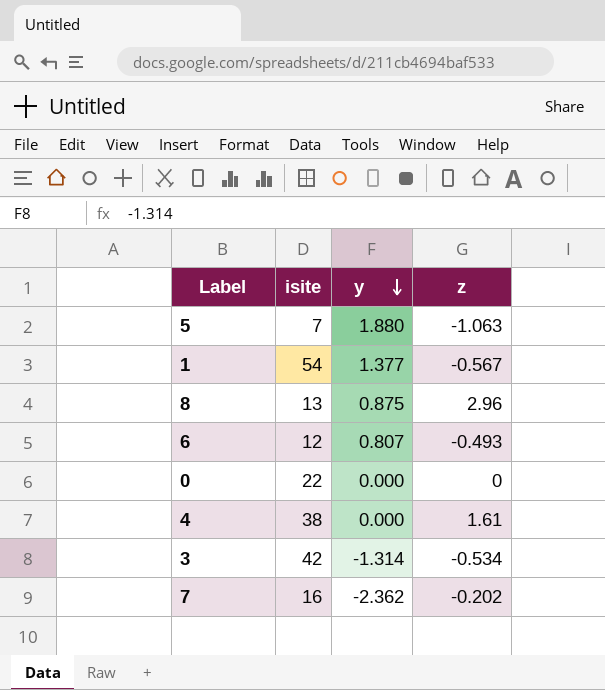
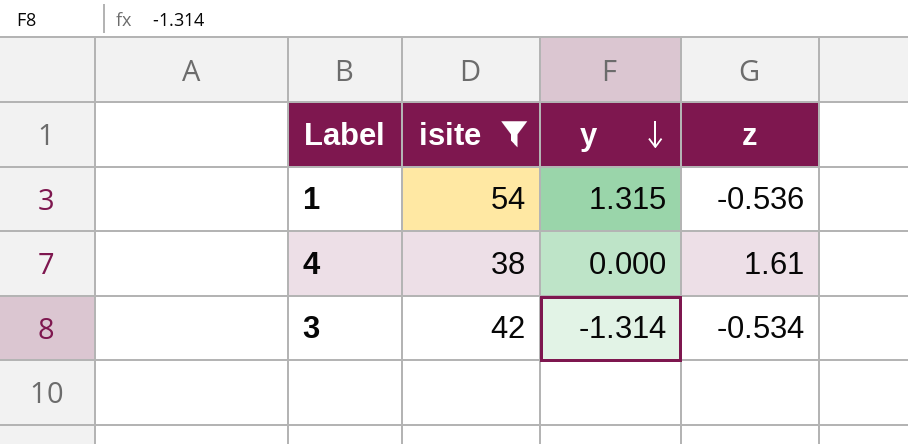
filter: none -> isite >= 38
1 | y: 1.377 -> 1.315
1 | z: -0.567 -> -0.536

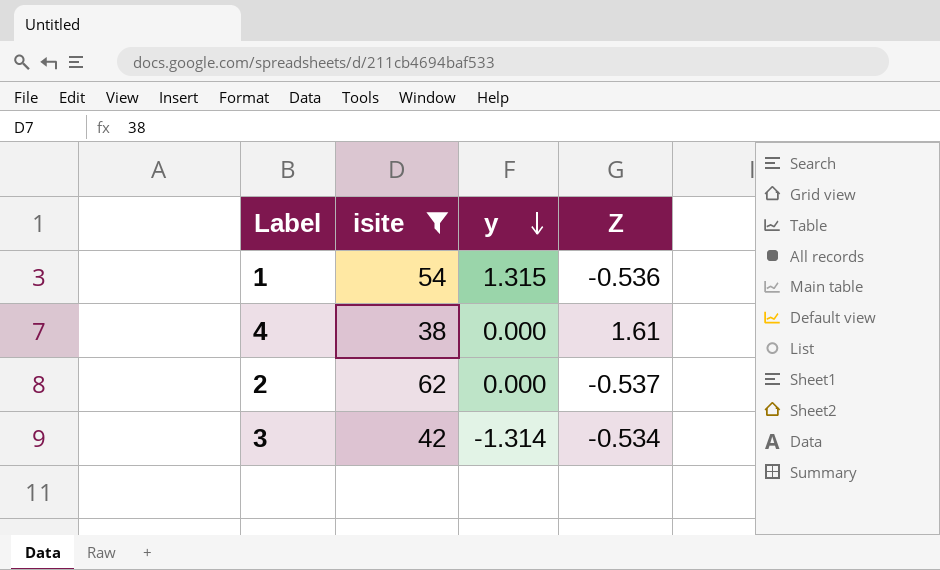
column name: z -> Z
row 2: none -> 62 | 0.000 | -0.537

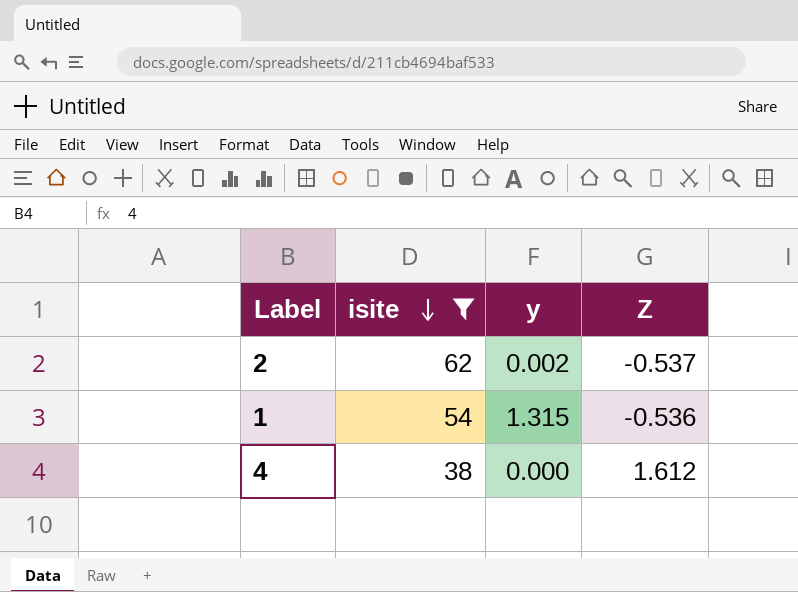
row order: y descending -> isite descending
row 3: 42 | -1.314 | -0.534 -> none
2 | y: 0.000 -> 0.002
4 | Z: 1.61 -> 1.612

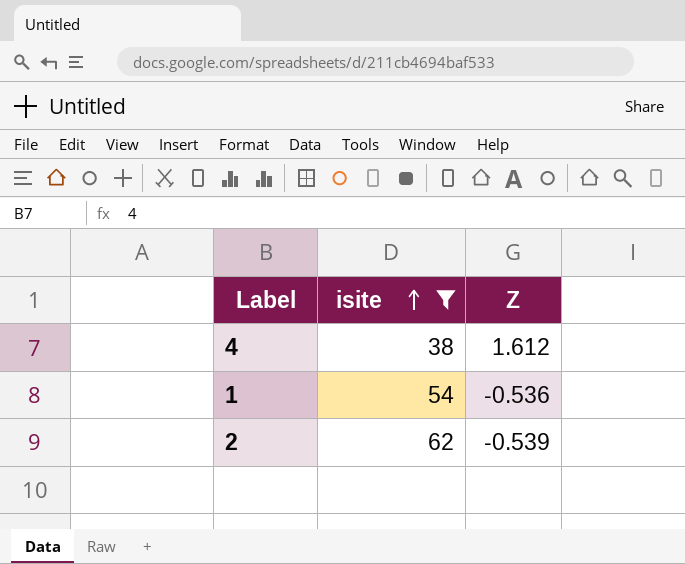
row order: isite descending -> isite ascending
column y | position: 3 -> none
2 | Z: -0.537 -> -0.539

